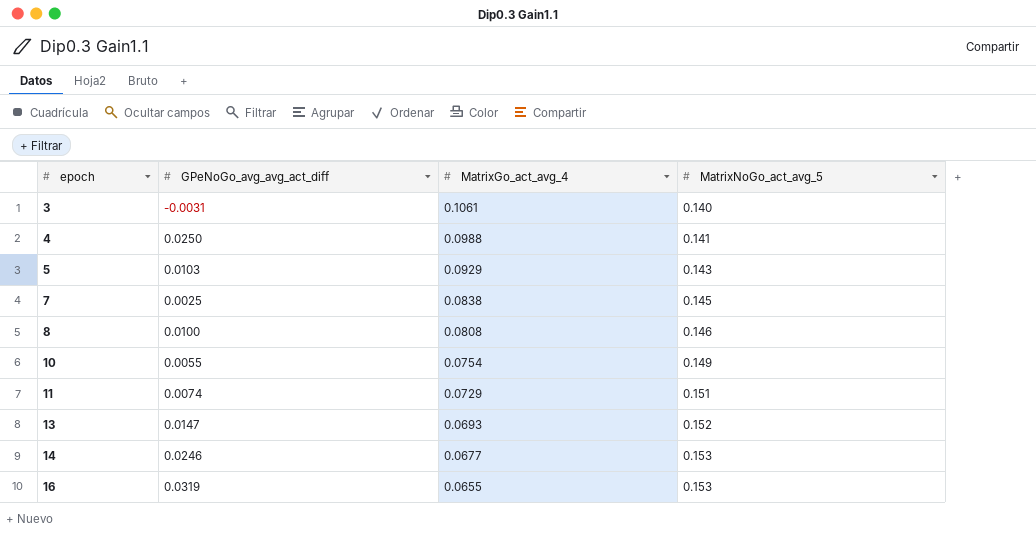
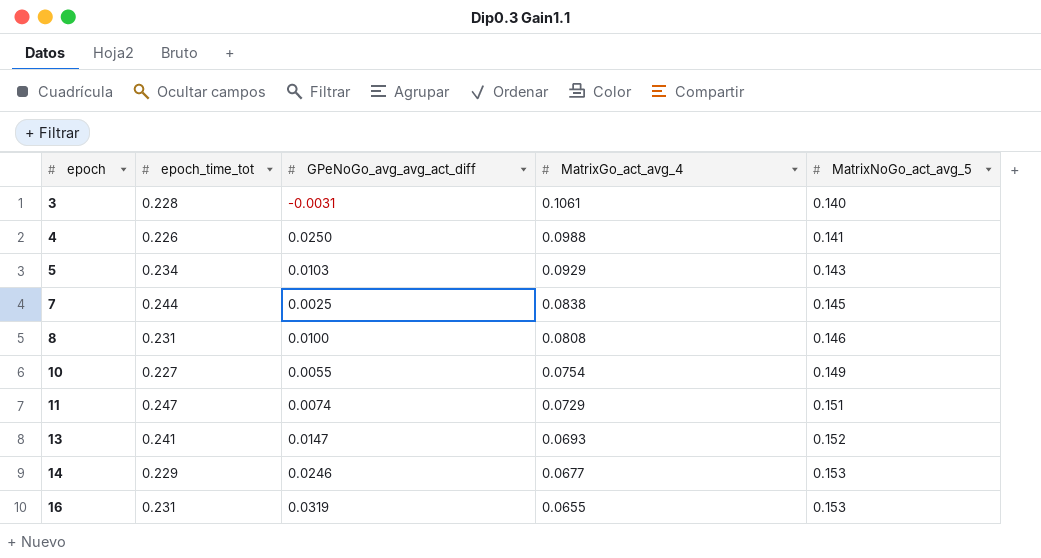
column epoch_time_tot | position: none -> 2

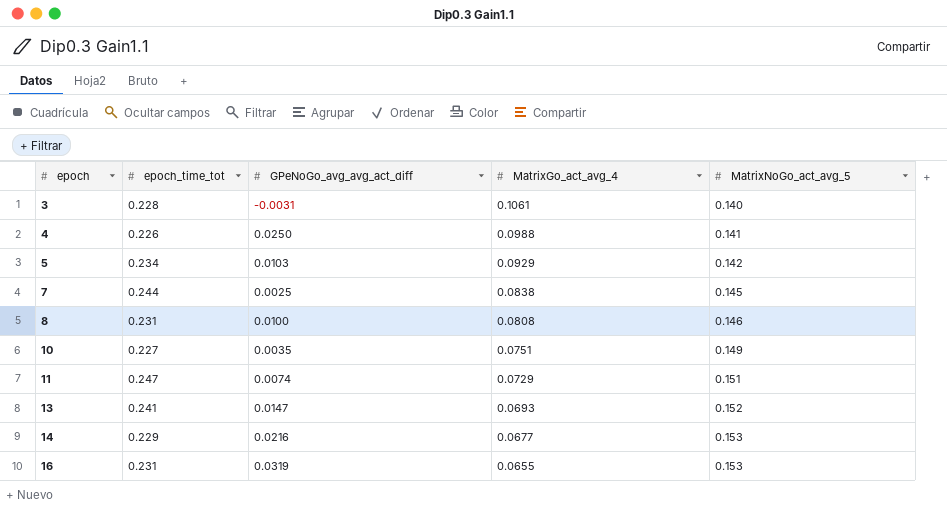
5 | MatrixNoGo_act_avg_5: 0.143 -> 0.142
10 | GPeNoGo_avg_avg_act_diff: 0.0055 -> 0.0035
10 | MatrixGo_act_avg_4: 0.0754 -> 0.0751
14 | GPeNoGo_avg_avg_act_diff: 0.0246 -> 0.0216

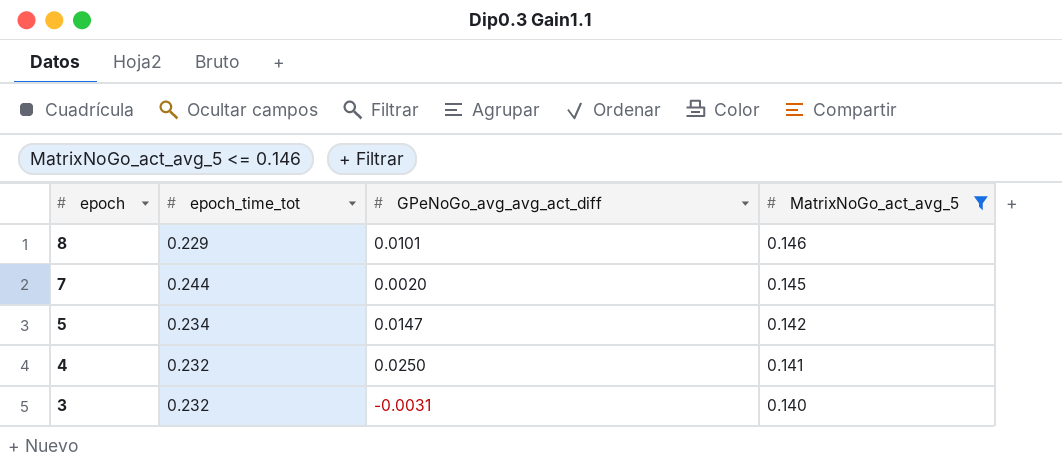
filter: none -> MatrixNoGo_act_avg_5 <= 0.146
row order: epoch ascending -> epoch descending
column MatrixGo_act_avg_4 | position: 4 -> none
8 | epoch_time_tot: 0.231 -> 0.229
8 | GPeNoGo_avg_avg_act_diff: 0.0100 -> 0.0101
7 | GPeNoGo_avg_avg_act_diff: 0.0025 -> 0.0020
5 | GPeNoGo_avg_avg_act_diff: 0.0103 -> 0.0147
4 | epoch_time_tot: 0.226 -> 0.232
3 | epoch_time_tot: 0.228 -> 0.232

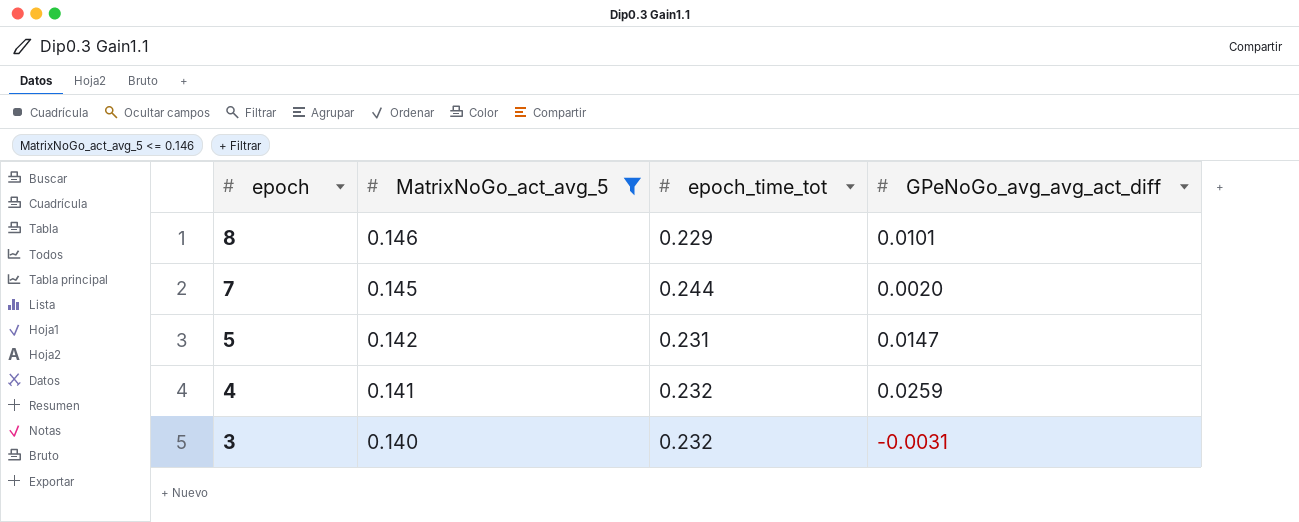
column MatrixNoGo_act_avg_5 | position: 4 -> 2
5 | epoch_time_tot: 0.234 -> 0.231
4 | GPeNoGo_avg_avg_act_diff: 0.0250 -> 0.0259

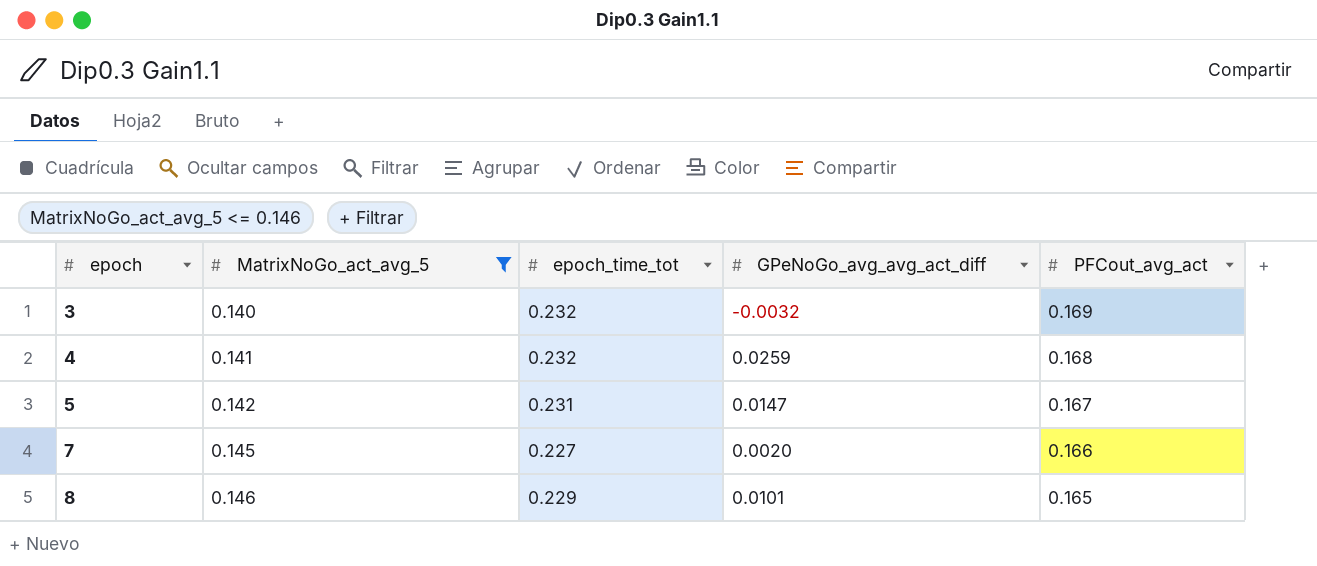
row order: epoch descending -> epoch ascending
column PFCout_avg_act | position: none -> 5
3 | GPeNoGo_avg_avg_act_diff: -0.0031 -> -0.0032
7 | epoch_time_tot: 0.244 -> 0.227

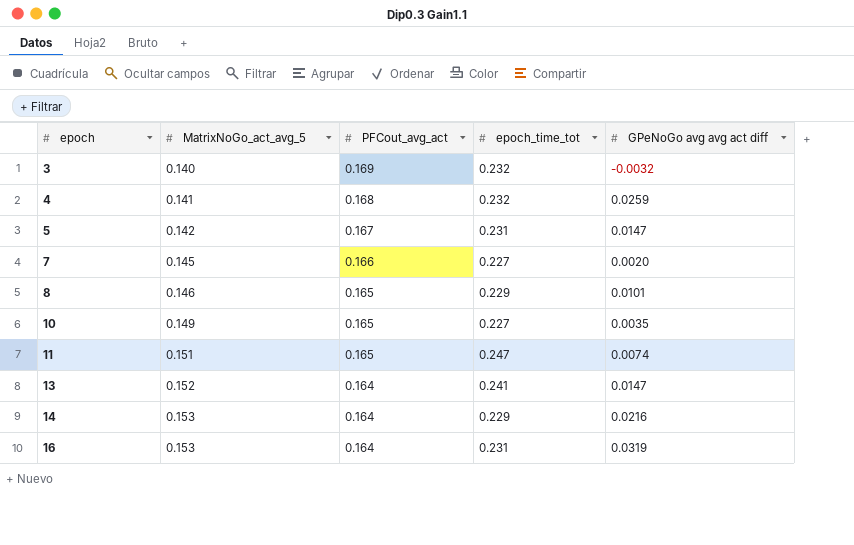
filter: MatrixNoGo_act_avg_5 <= 0.146 -> none
column PFCout_avg_act | position: 5 -> 3
column name: GPeNoGo_avg_avg_act_diff -> GPeNoGo avg avg act diff

